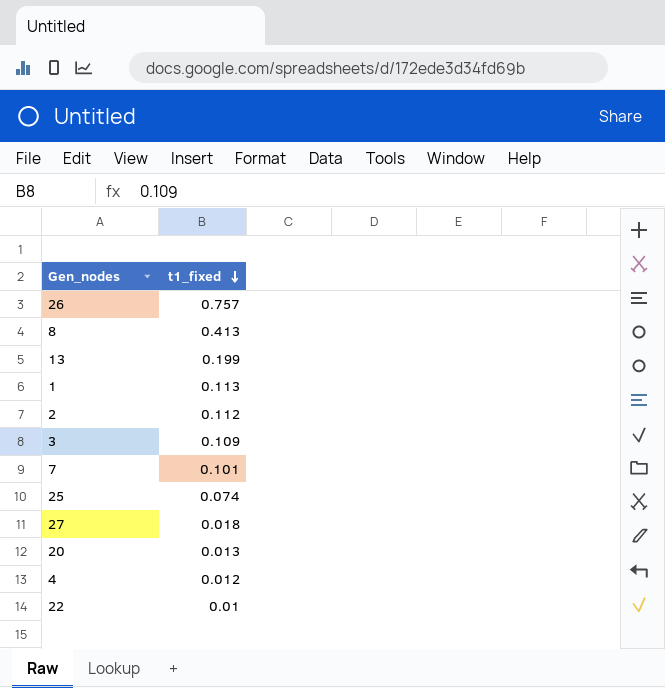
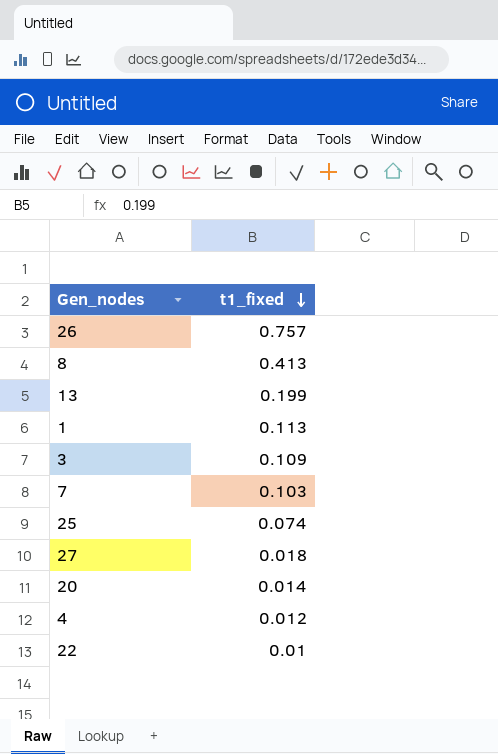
row 2: 0.112 -> none
7 | t1_fixed: 0.101 -> 0.103
20 | t1_fixed: 0.013 -> 0.014

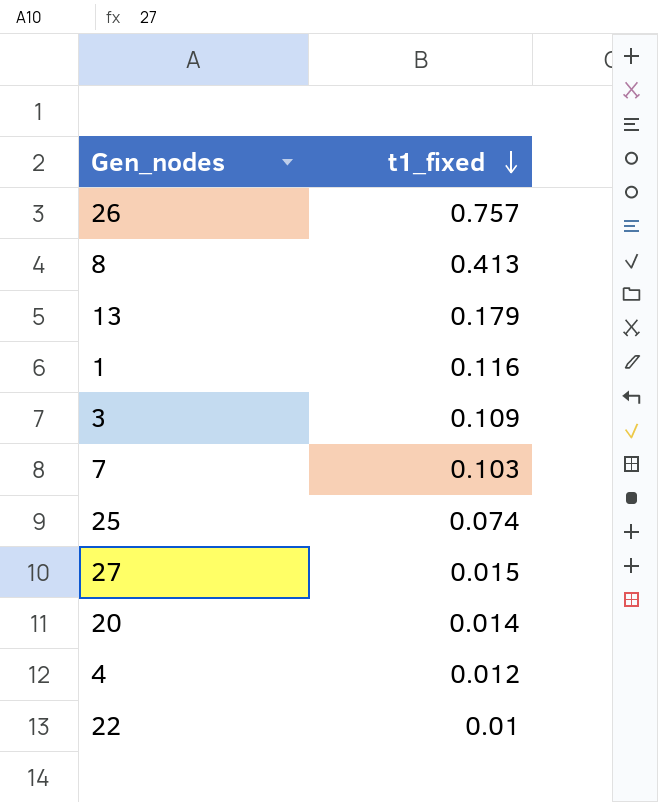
13 | t1_fixed: 0.199 -> 0.179
1 | t1_fixed: 0.113 -> 0.116
27 | t1_fixed: 0.018 -> 0.015

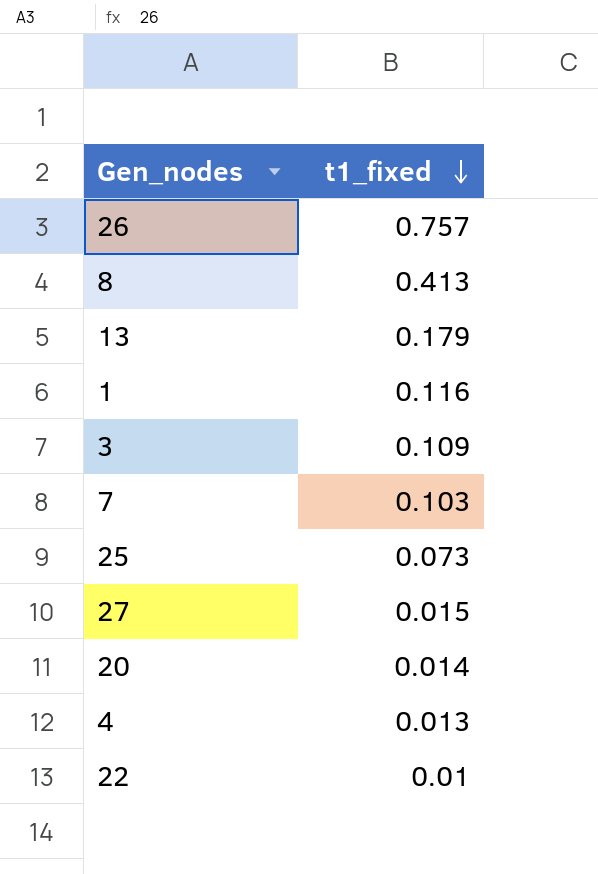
25 | t1_fixed: 0.074 -> 0.073
4 | t1_fixed: 0.012 -> 0.013

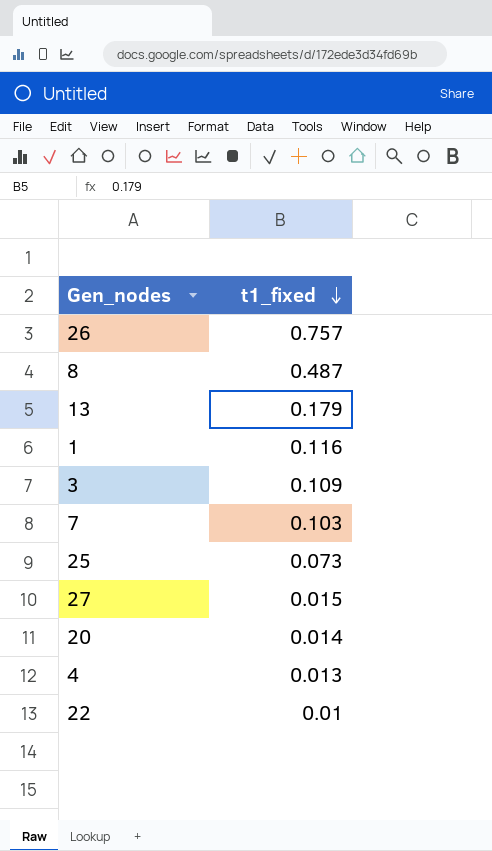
8 | t1_fixed: 0.413 -> 0.487

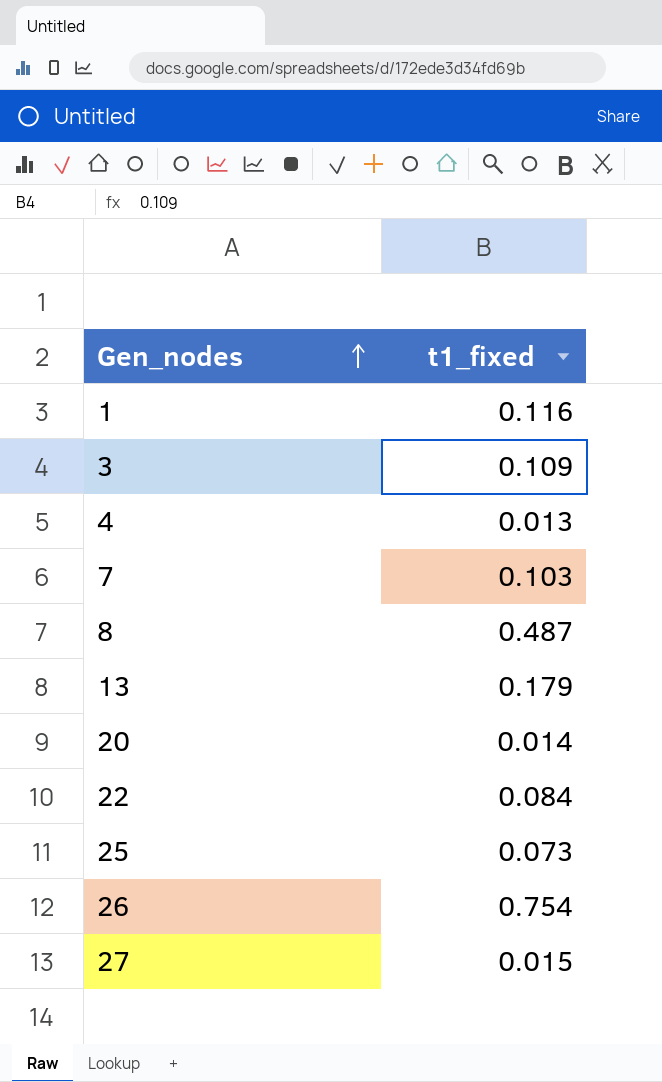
row order: t1_fixed descending -> Gen_nodes ascending
22 | t1_fixed: 0.01 -> 0.084
26 | t1_fixed: 0.757 -> 0.754

